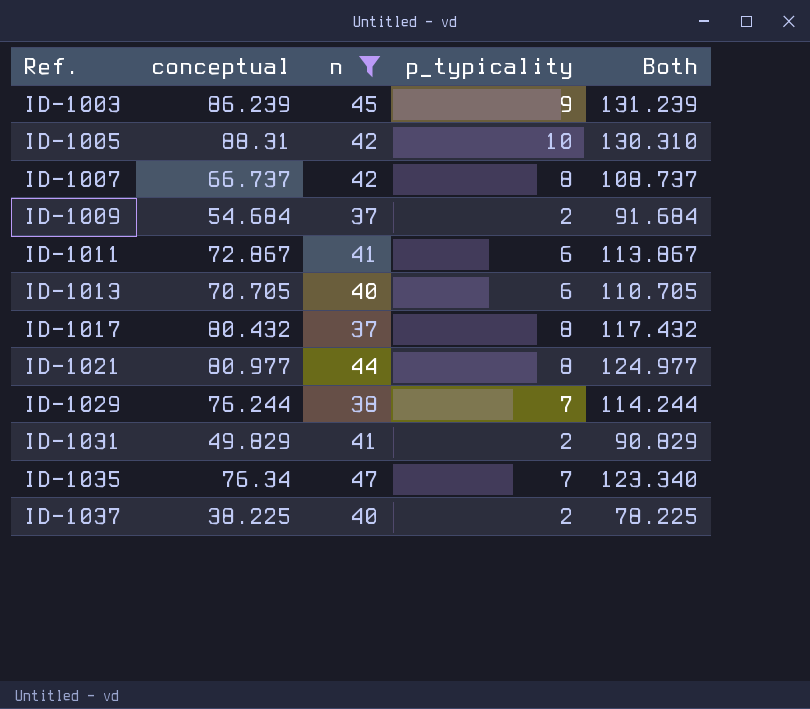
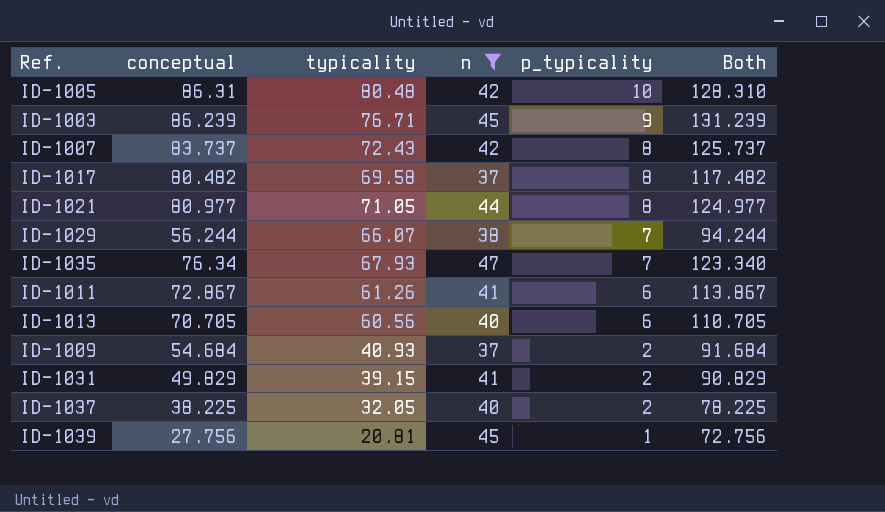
row order: Ref. ascending -> p_typicality descending
column typicality | position: none -> 3
ID-1005 | conceptual: 88.31 -> 86.31
ID-1005 | Both: 130.310 -> 128.310
ID-1007 | conceptual: 66.737 -> 83.737
ID-1007 | Both: 108.737 -> 125.737
ID-1017 | conceptual: 80.432 -> 80.482
ID-1017 | Both: 117.432 -> 117.482
ID-1029 | conceptual: 76.244 -> 56.244
ID-1029 | Both: 114.244 -> 94.244
row ID-1039: none -> 27.756 | 20.81 | 45 | 1 | 72.756

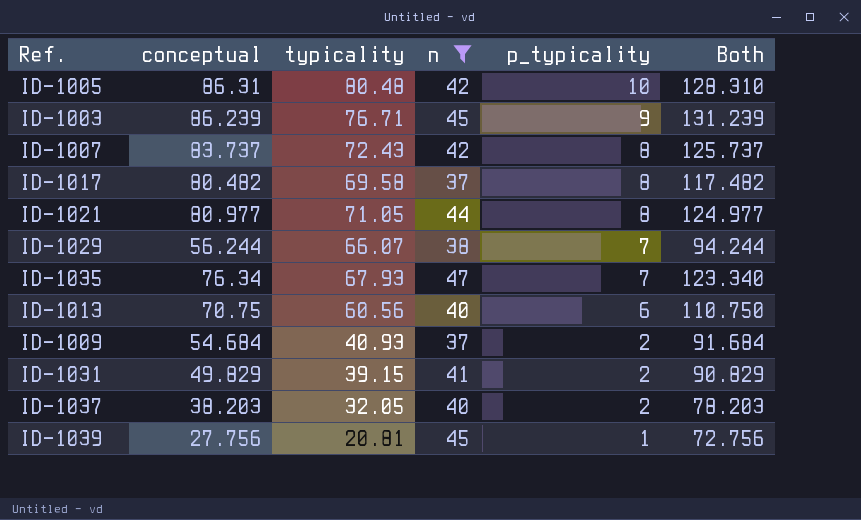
row ID-1011: 72.867 | 61.26 | 41 | 6 | 113.867 -> none
ID-1013 | conceptual: 70.705 -> 70.75
ID-1013 | Both: 110.705 -> 110.750
ID-1037 | conceptual: 38.225 -> 38.203
ID-1037 | Both: 78.225 -> 78.203

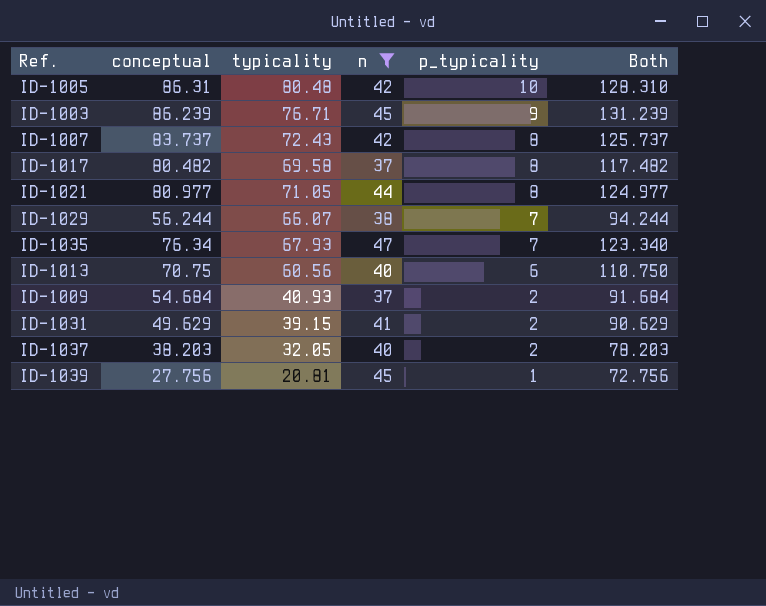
ID-1031 | conceptual: 49.829 -> 49.629
ID-1031 | Both: 90.829 -> 90.629

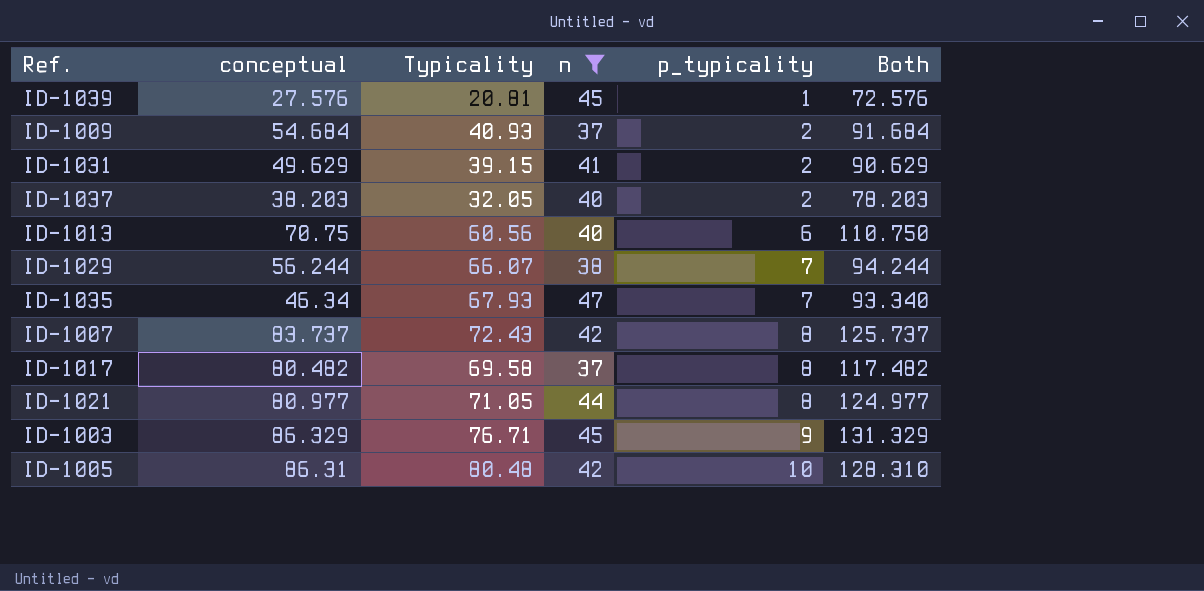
row order: p_typicality descending -> p_typicality ascending
column name: typicality -> Typicality
ID-1039 | conceptual: 27.756 -> 27.576
ID-1039 | Both: 72.756 -> 72.576
ID-1035 | conceptual: 76.34 -> 46.34
ID-1035 | Both: 123.340 -> 93.340
ID-1003 | conceptual: 86.239 -> 86.329
ID-1003 | Both: 131.239 -> 131.329

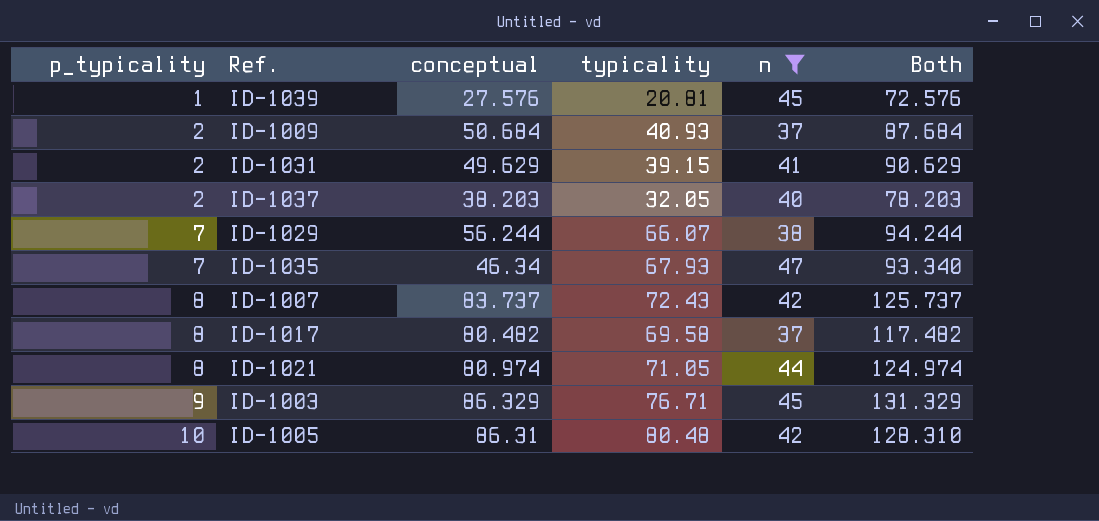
column p_typicality | position: 5 -> 1
column name: Typicality -> typicality
row ID-1013: 70.75 | 60.56 | 40 | 6 | 110.750 -> none
ID-1009 | conceptual: 54.684 -> 50.684
ID-1009 | Both: 91.684 -> 87.684
ID-1021 | conceptual: 80.977 -> 80.974
ID-1021 | Both: 124.977 -> 124.974

